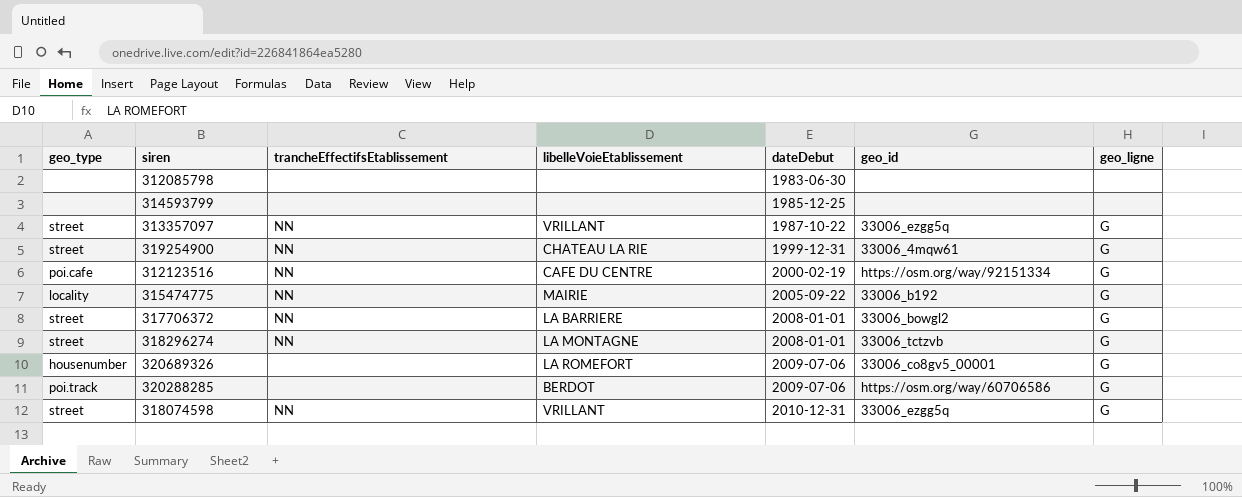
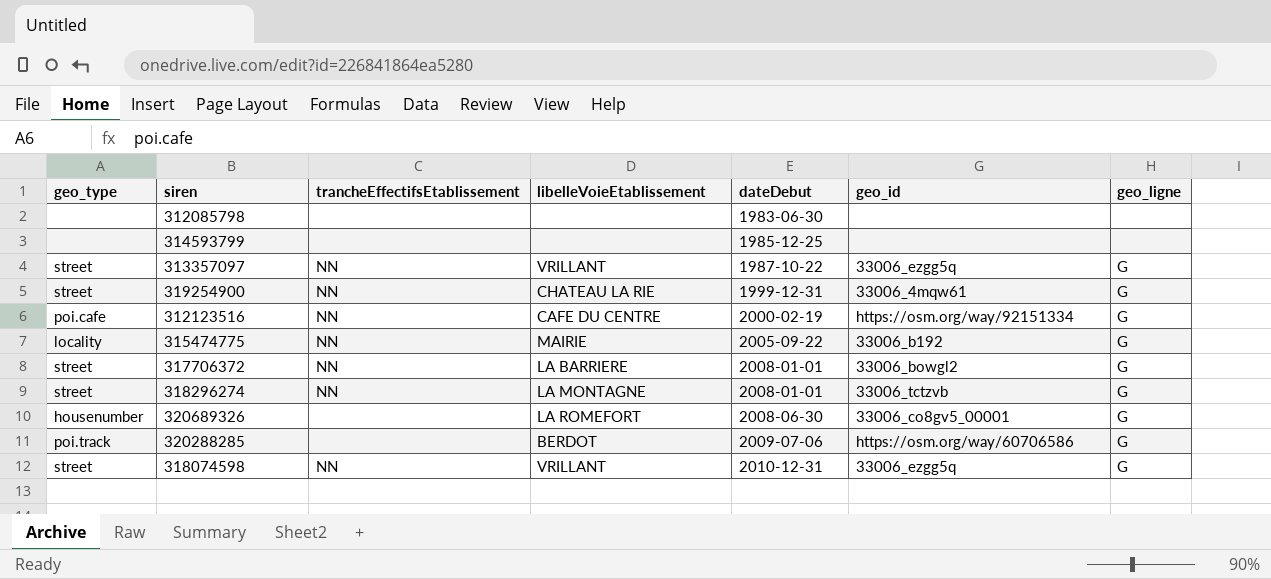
320689326 | dateDebut: 2009-07-06 -> 2008-06-30

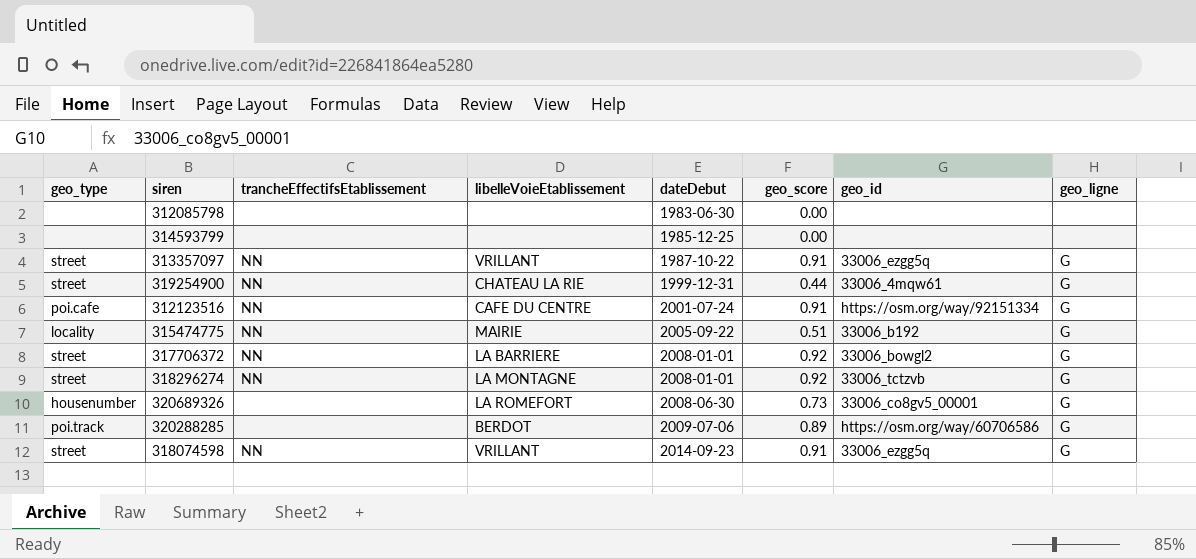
column geo_score | position: none -> 6
312123516 | dateDebut: 2000-02-19 -> 2001-07-24
318074598 | dateDebut: 2010-12-31 -> 2014-09-23

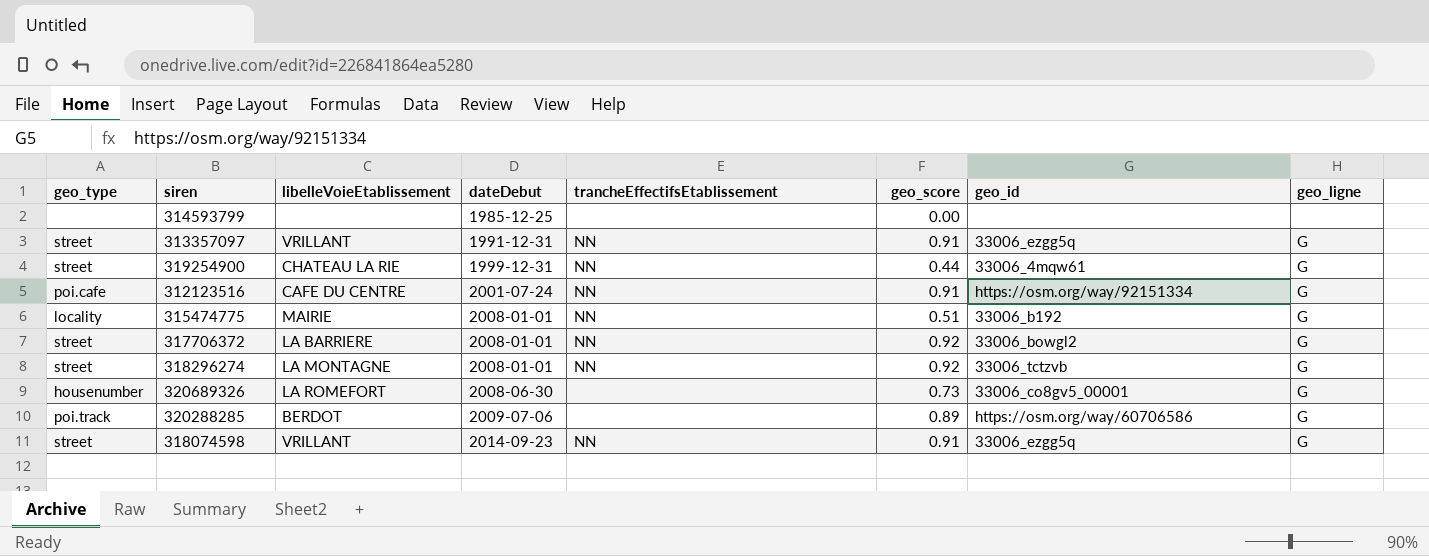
column trancheEffectifsEtablissement | position: 3 -> 5
row 312085798: none | none | none | 1983-06-30 | 0.00 | none | none -> none
313357097 | dateDebut: 1987-10-22 -> 1991-12-31
315474775 | dateDebut: 2005-09-22 -> 2008-01-01

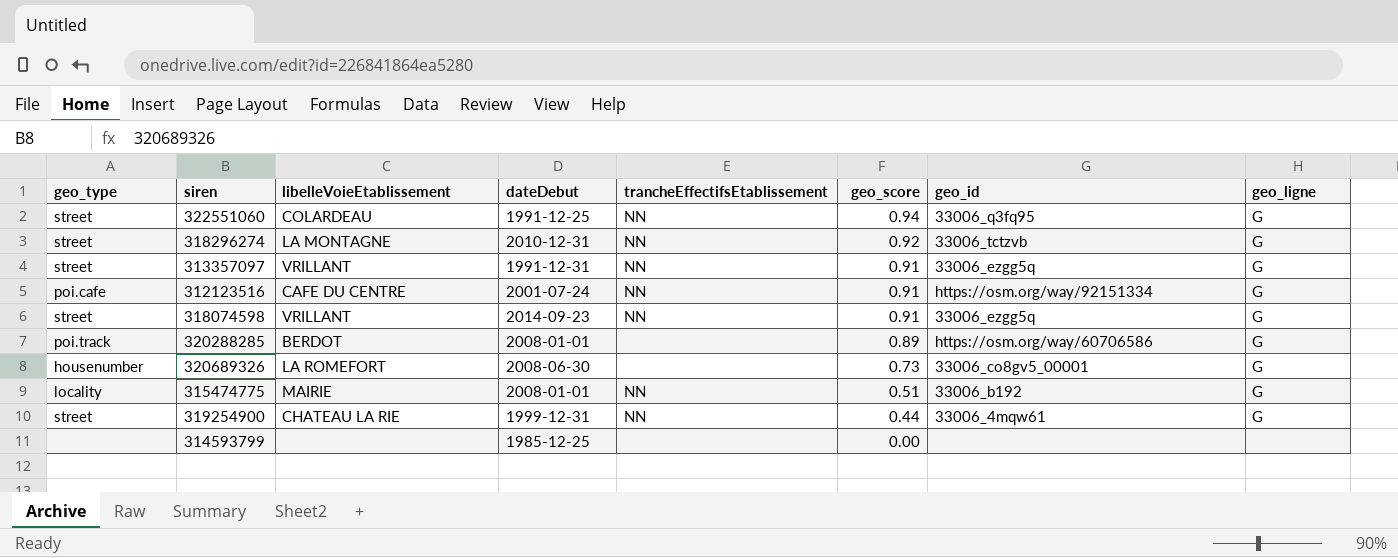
row order: dateDebut ascending -> geo_score descending
row 317706372: street | LA BARRIERE | 2008-01-01 | NN | 0.92 | 33006_bowgl2 | G -> none
row 322551060: none -> street | COLARDEAU | 1991-12-25 | NN | 0.94 | 33006_q3fq95 | G
318296274 | dateDebut: 2008-01-01 -> 2010-12-31
320288285 | dateDebut: 2009-07-06 -> 2008-01-01

